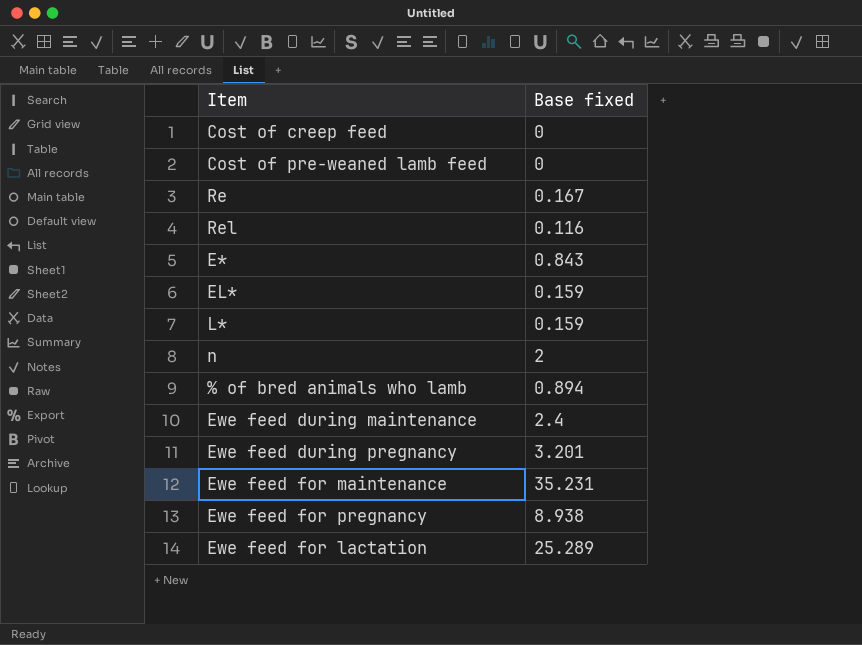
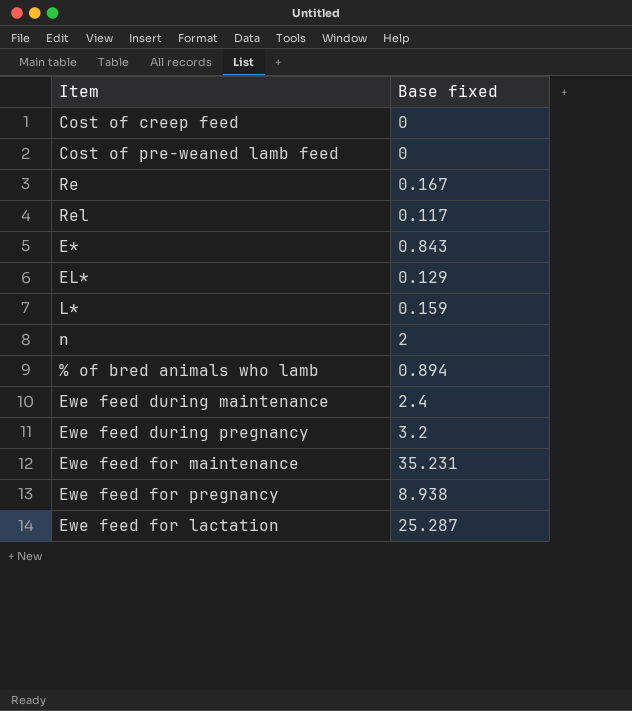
Rel | Base fixed: 0.116 -> 0.117
EL* | Base fixed: 0.159 -> 0.129
Ewe feed during pregnancy | Base fixed: 3.201 -> 3.2
Ewe feed for lactation | Base fixed: 25.289 -> 25.287

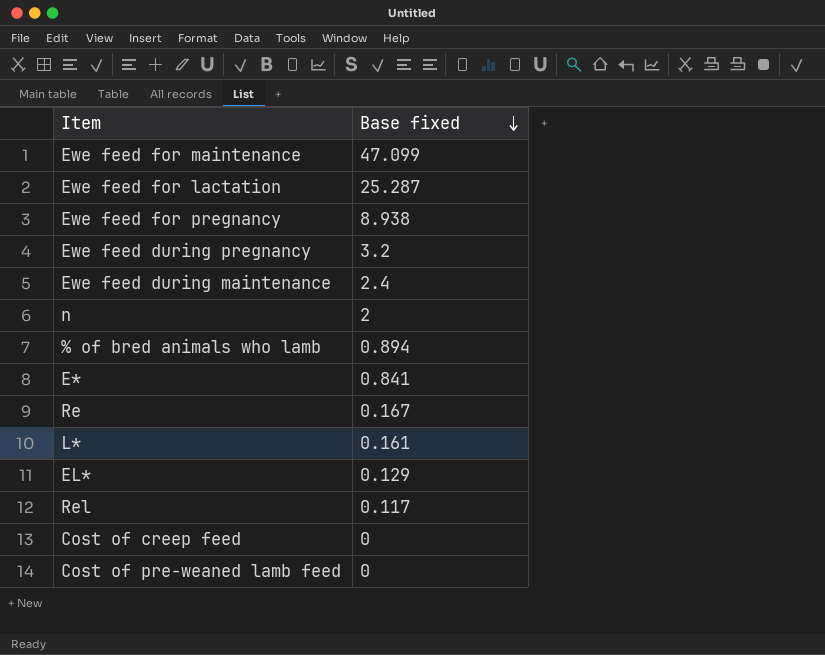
row order: none -> Base fixed descending
Ewe feed for maintenance | Base fixed: 35.231 -> 47.099
E* | Base fixed: 0.843 -> 0.841
L* | Base fixed: 0.159 -> 0.161

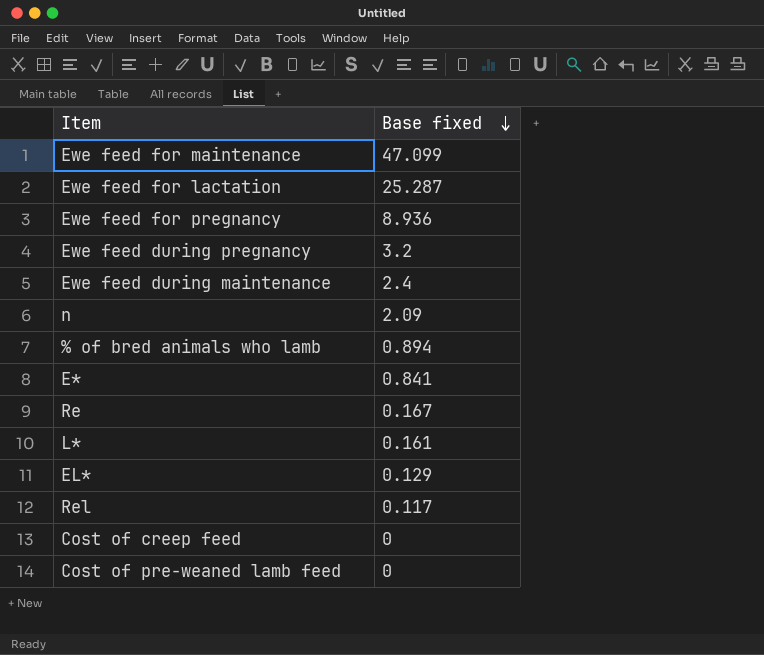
Ewe feed for pregnancy | Base fixed: 8.938 -> 8.936
n | Base fixed: 2 -> 2.09

